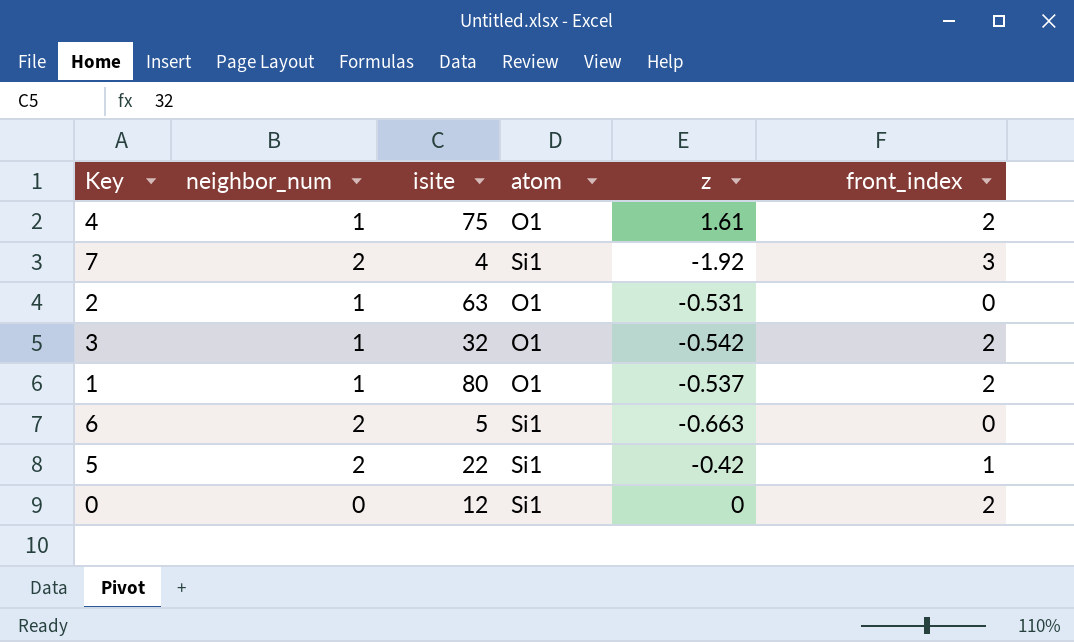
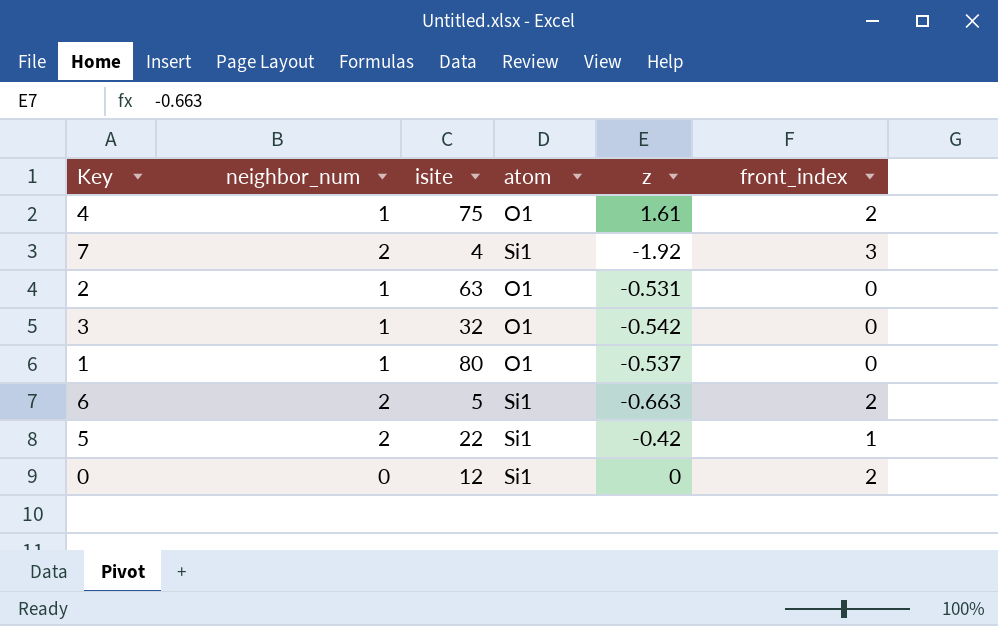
3 | front_index: 2 -> 0
1 | front_index: 2 -> 0
6 | front_index: 0 -> 2

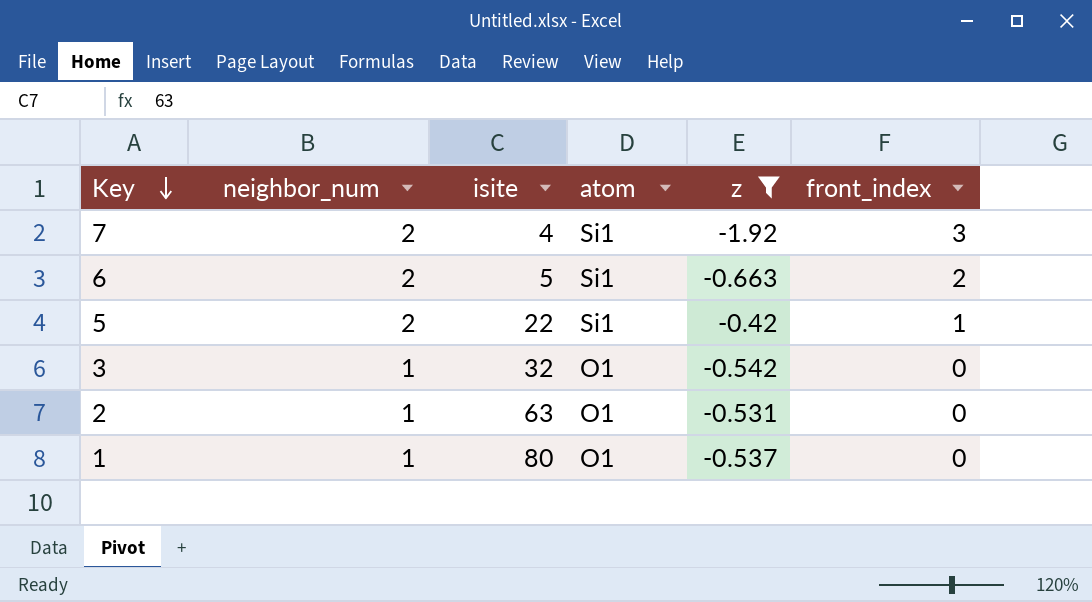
filter: none -> z <= -0.42
row order: none -> Key descending

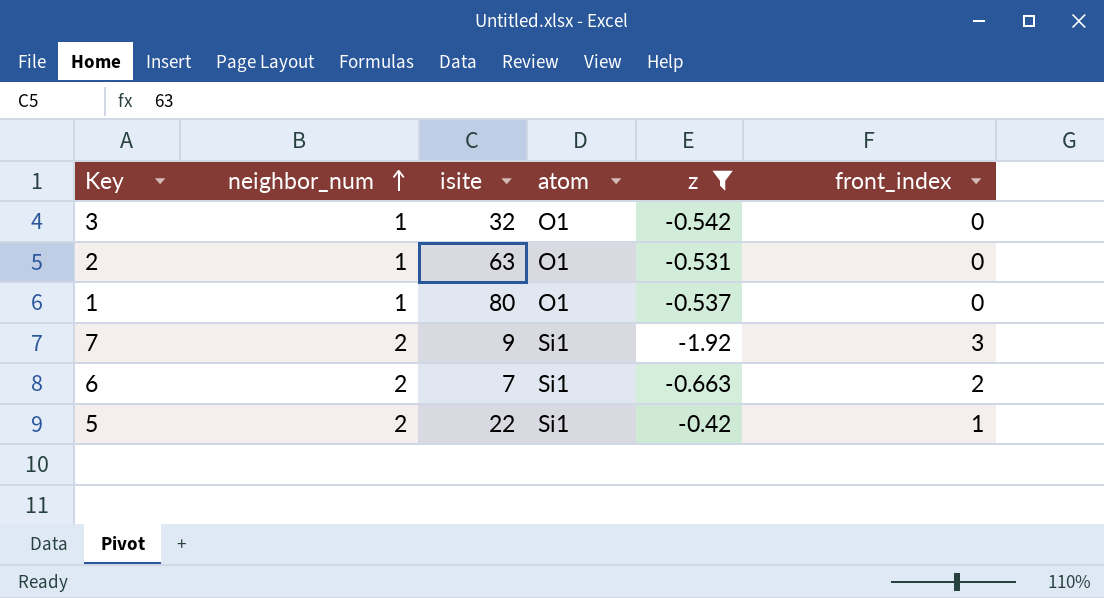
row order: Key descending -> neighbor_num ascending
7 | isite: 4 -> 9
6 | isite: 5 -> 7

